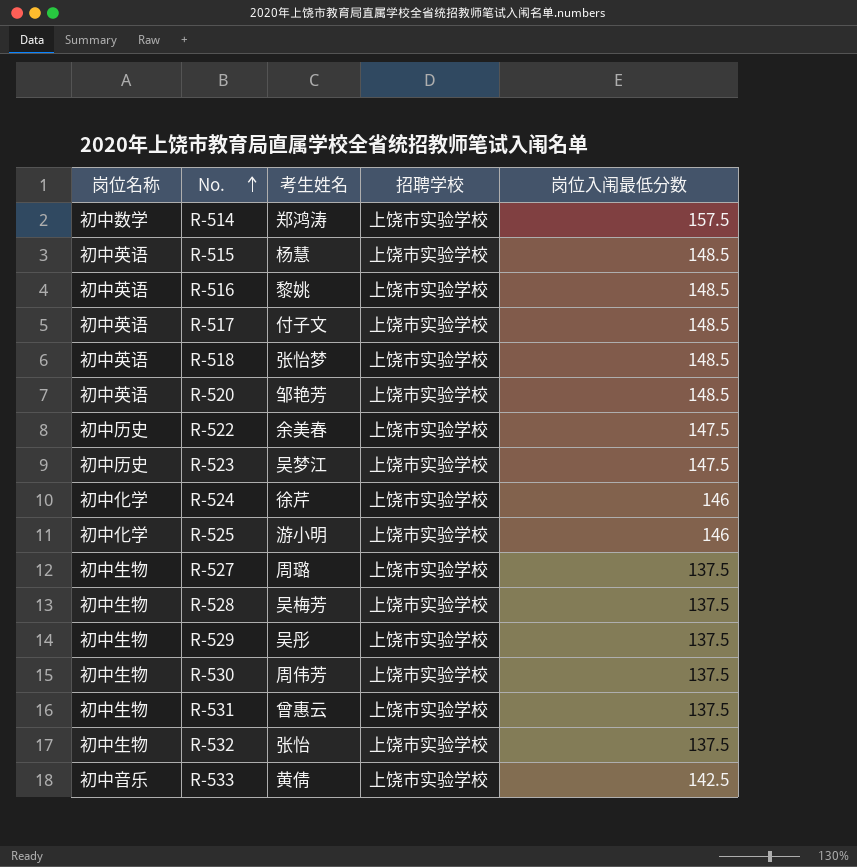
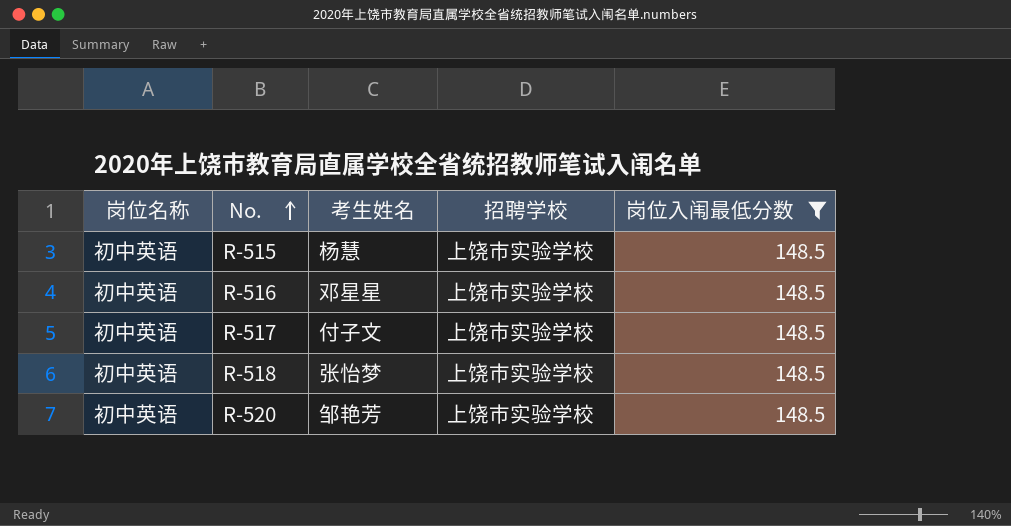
filter: none -> 岗位入闱最低分数 = 148.5
R-516 | 考生姓名: 黎姚 -> 邓星星

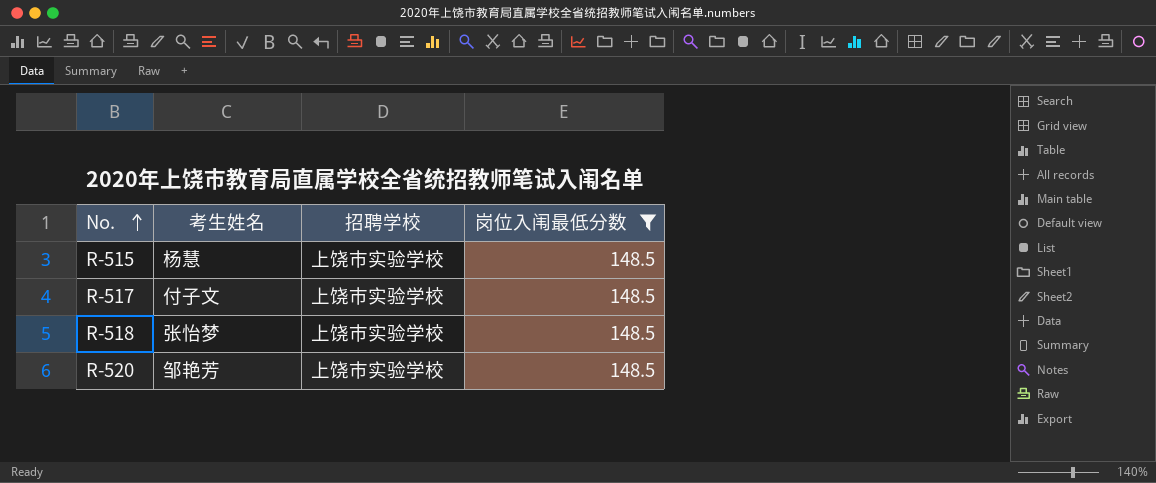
column 岗位名称 | position: 1 -> none
row R-516: 初中英语 | 邓星星 | 上饶市实验学校 | 148.5 -> none

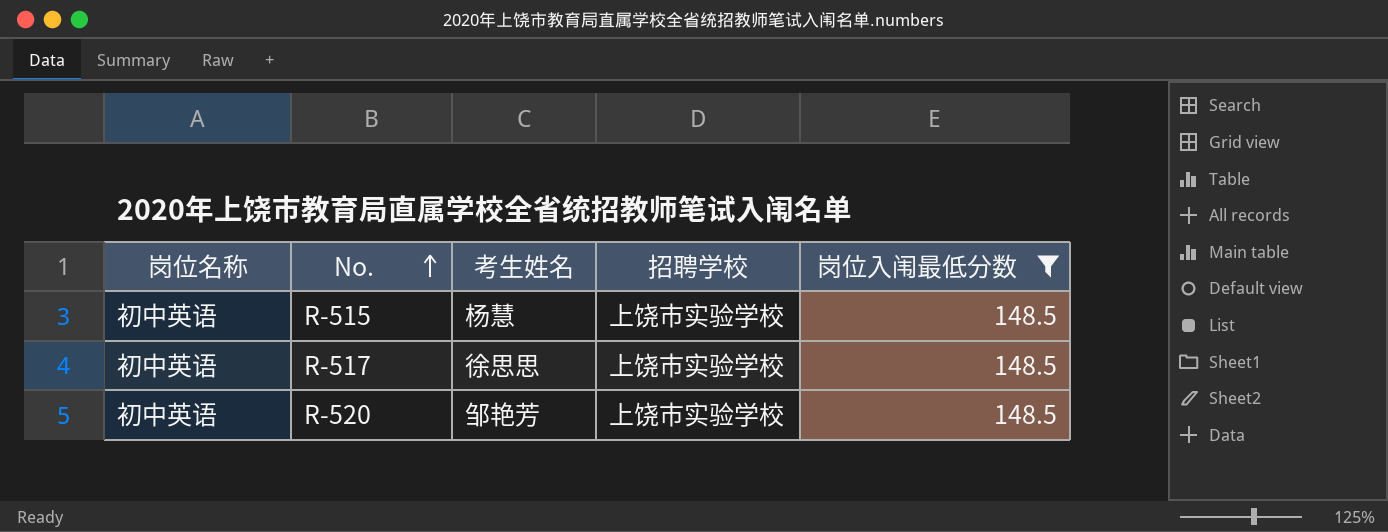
column 岗位名称 | position: none -> 1
row R-518: 张怡梦 | 上饶市实验学校 | 148.5 -> none
R-517 | 考生姓名: 付子文 -> 徐思思

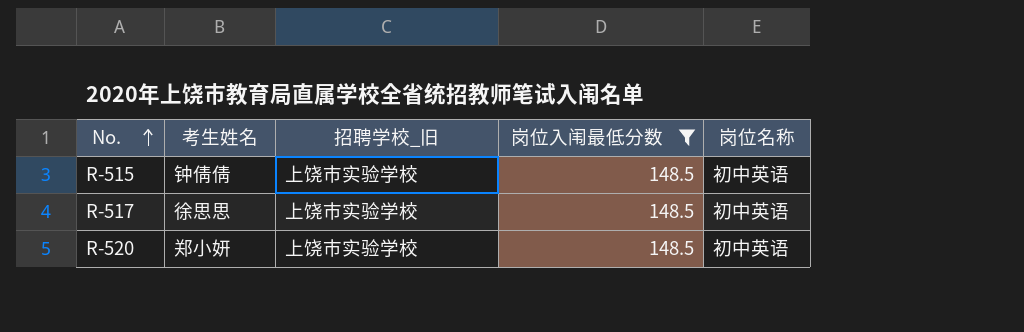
column name: 招聘学校 -> 招聘学校_旧
column 岗位名称 | position: 1 -> 5
R-515 | 考生姓名: 杨慧 -> 钟倩倩
R-520 | 考生姓名: 邹艳芳 -> 郑小妍

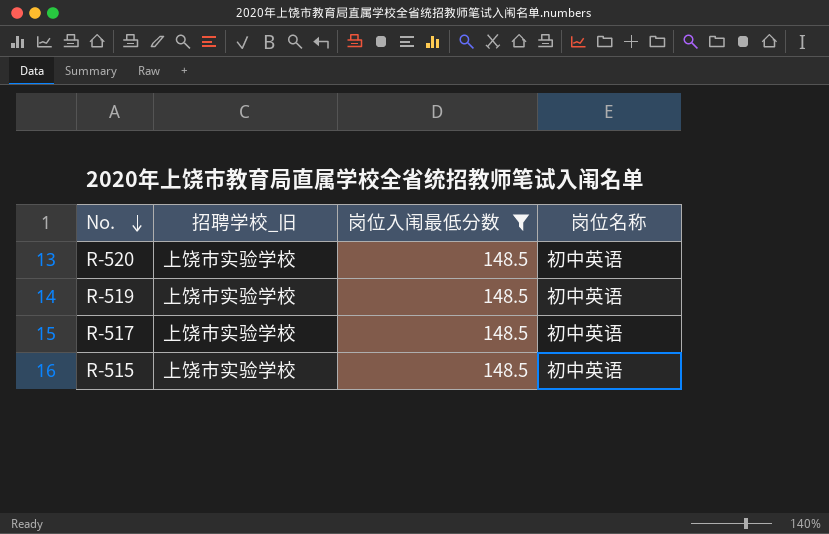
row order: No. ascending -> No. descending
column 考生姓名 | position: 2 -> none
row R-519: none -> 上饶市实验学校 | 148.5 | 初中英语

